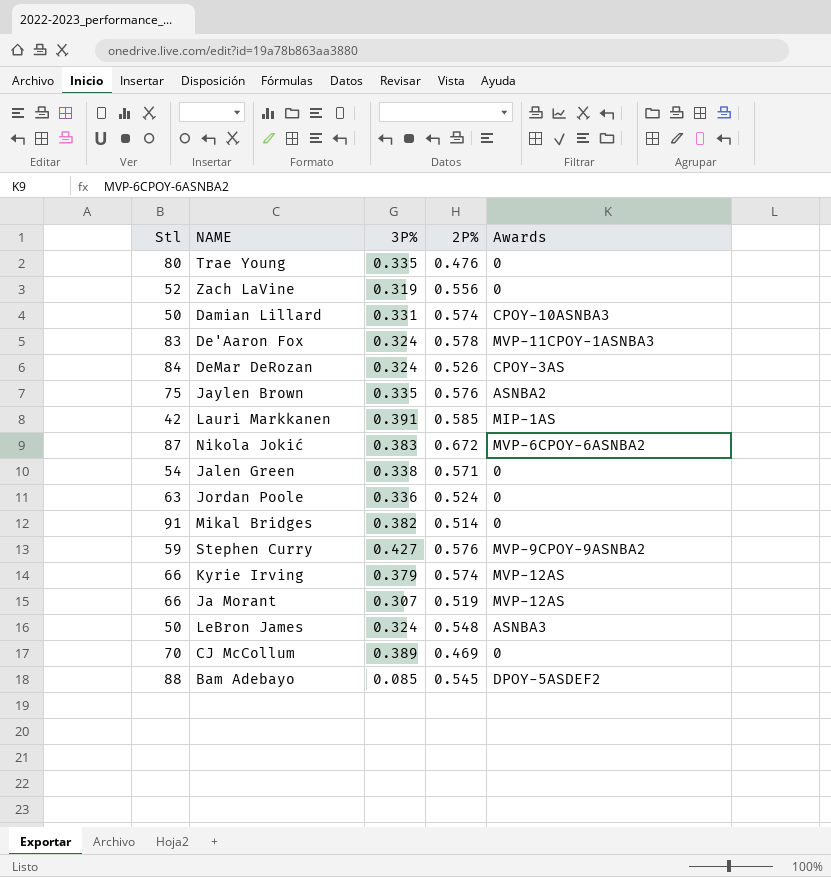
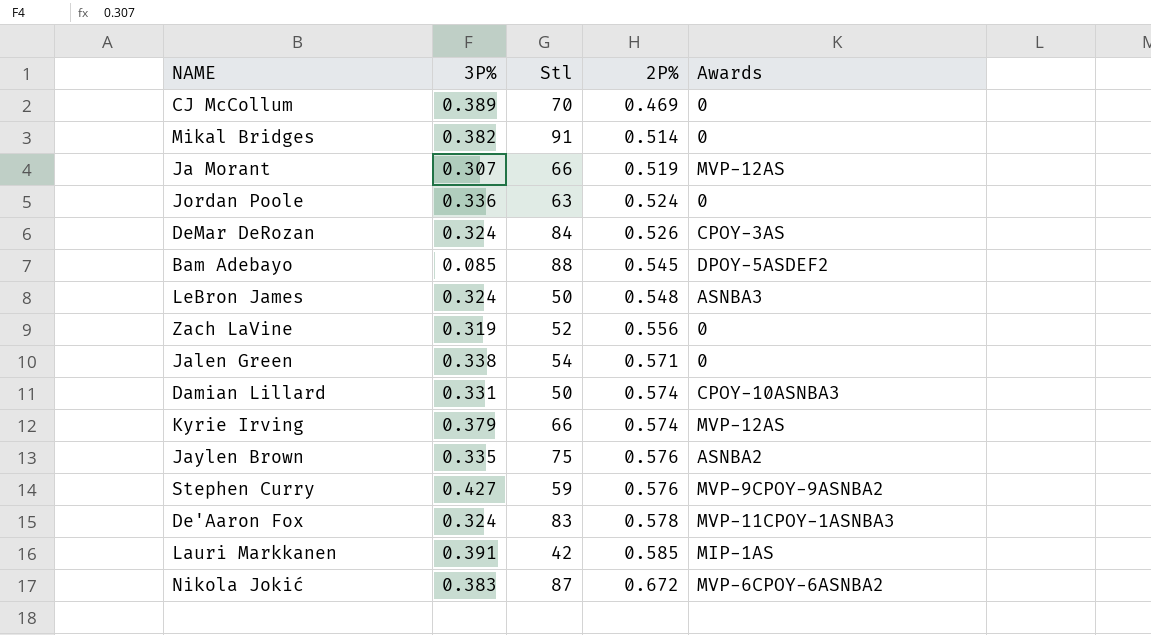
row order: none -> 2P% ascending
column Stl | position: 1 -> 3
row Trae Young: 80 | 0.335 | 0.476 | 0 -> none

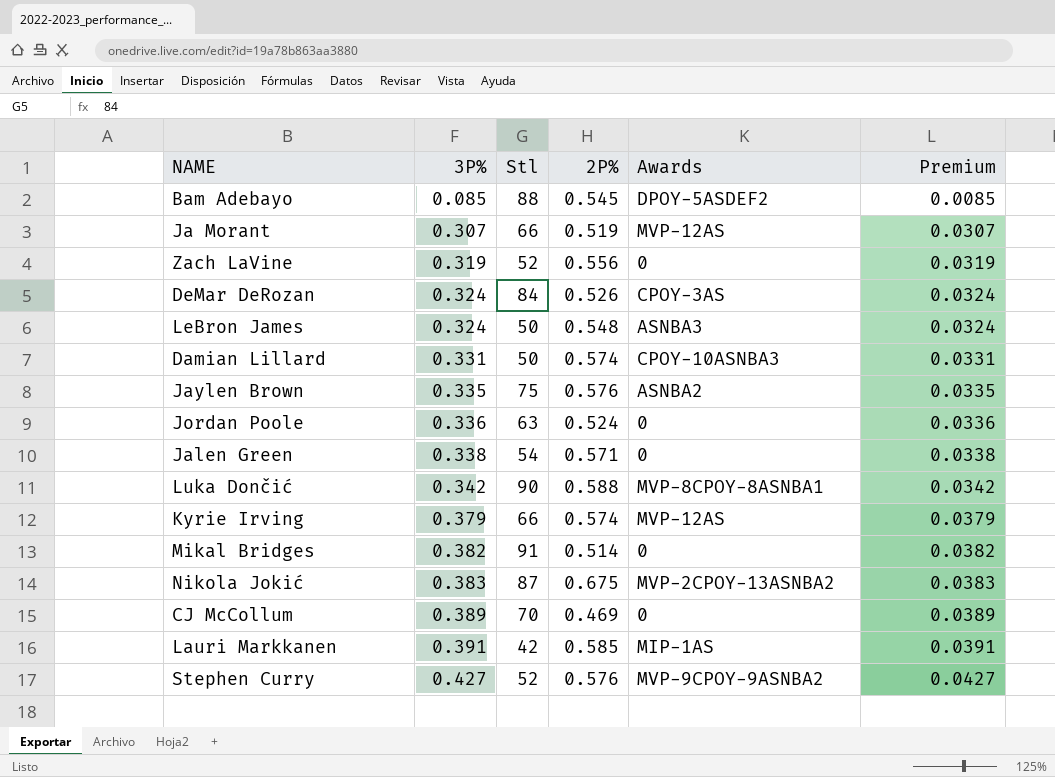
row order: 2P% ascending -> 3P% ascending
column Premium | formula: none -> [3P%] * 0.1
row De'Aaron Fox: 0.324 | 83 | 0.578 | MVP-11CPOY-1ASNBA3 -> none
row Luka Dončić: none -> 0.342 | 90 | 0.588 | MVP-8CPOY-8ASNBA1 | 0.0342
Nikola Jokić | 2P%: 0.672 -> 0.675
Nikola Jokić | Awards: MVP-6CPOY-6ASNBA2 -> MVP-2CPOY-13ASNBA2
Stephen Curry | Stl: 59 -> 52

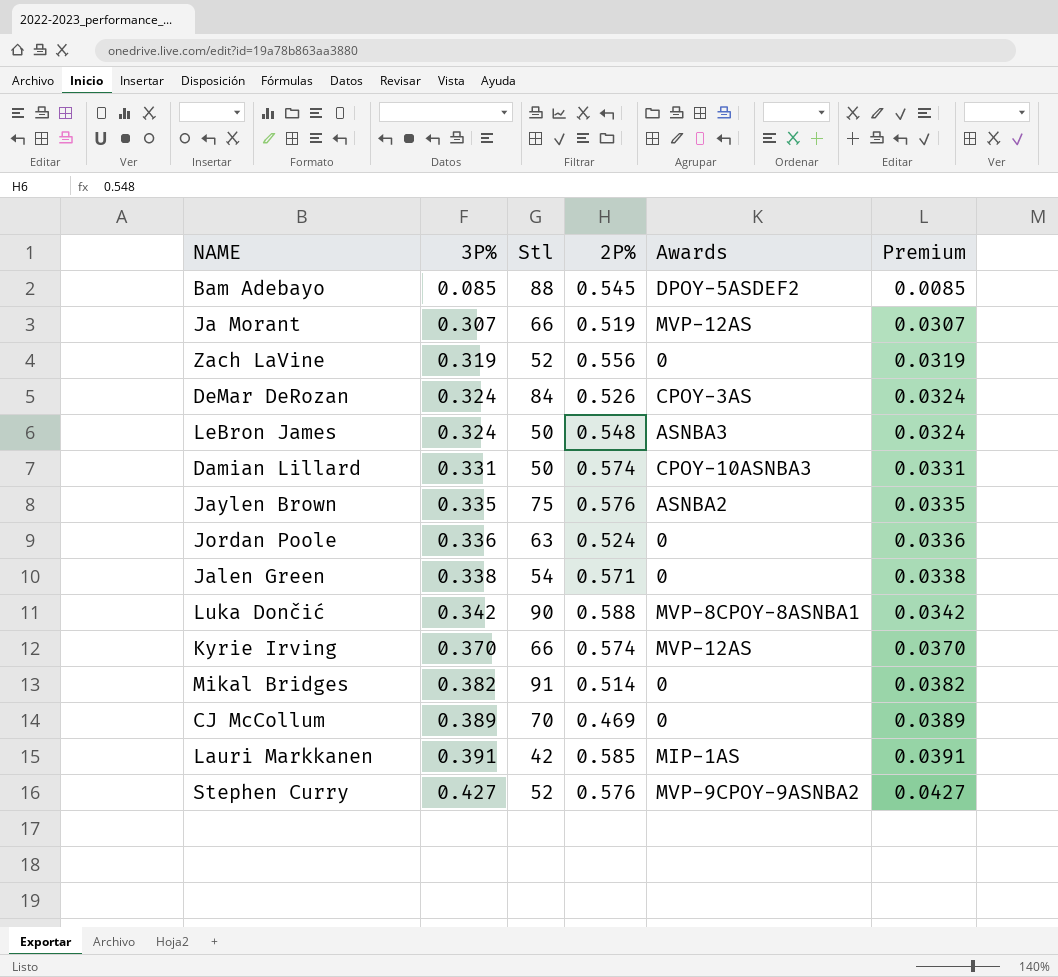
row Nikola Jokić: 0.383 | 87 | 0.675 | MVP-2CPOY-13ASNBA2 | 0.0383 -> none
Kyrie Irving | 3P%: 0.379 -> 0.370
Kyrie Irving | Premium: 0.0379 -> 0.0370

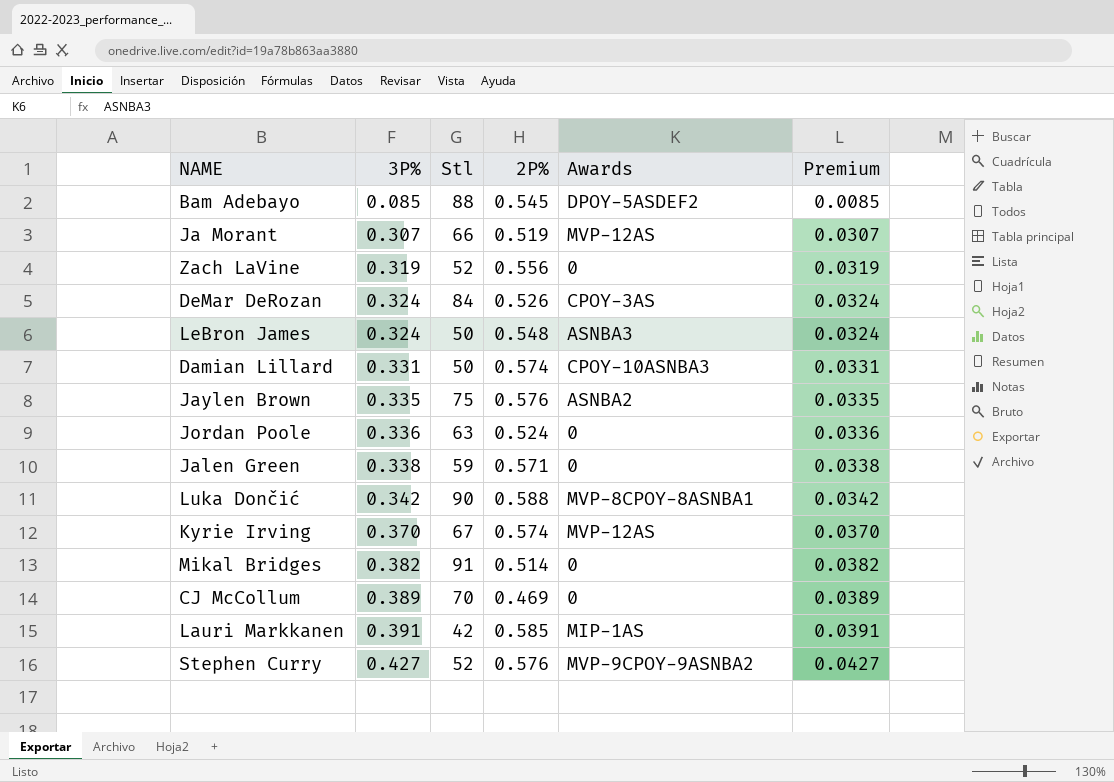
Jalen Green | Stl: 54 -> 59
Kyrie Irving | Stl: 66 -> 67

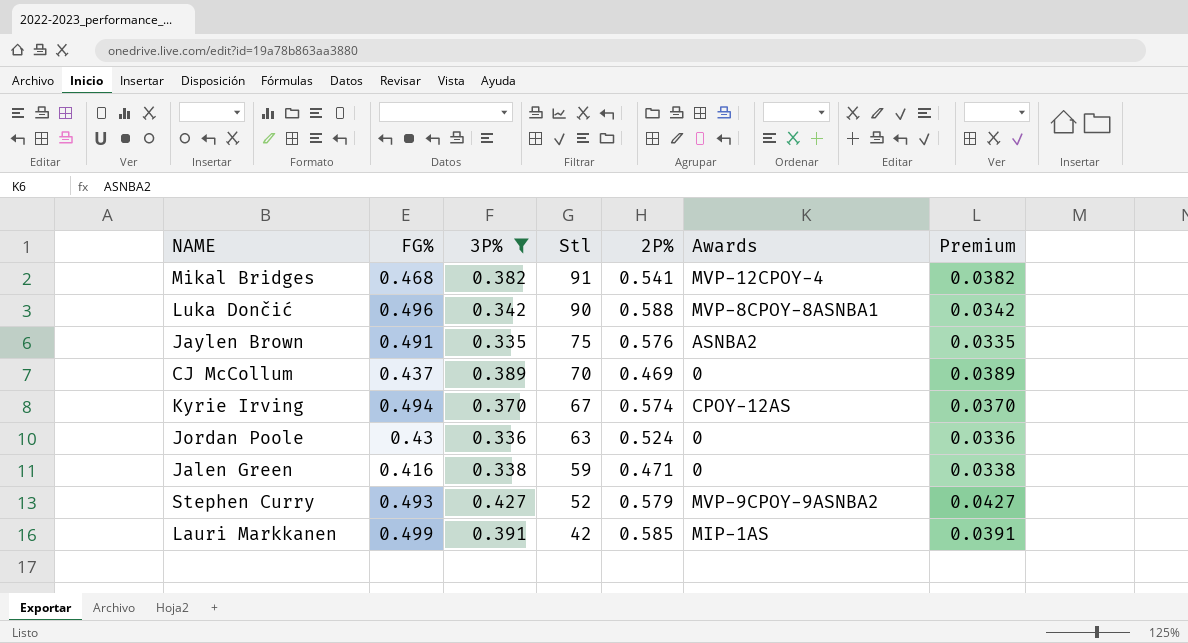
filter: none -> 3P% >= 0.335
row order: 3P% ascending -> Stl descending
column FG% | position: none -> 2
Mikal Bridges | 2P%: 0.514 -> 0.541
Mikal Bridges | Awards: 0 -> MVP-12CPOY-4
Kyrie Irving | Awards: MVP-12AS -> CPOY-12AS
Jalen Green | 2P%: 0.571 -> 0.471
Stephen Curry | 2P%: 0.576 -> 0.579

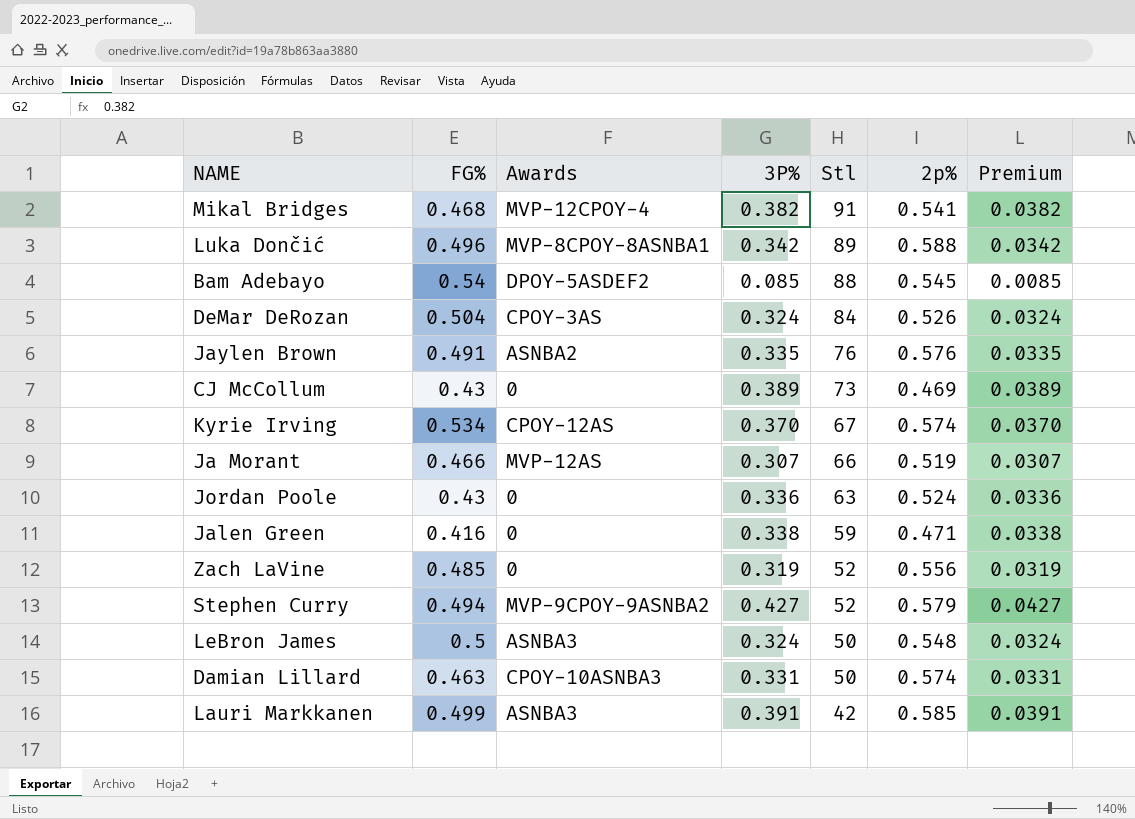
filter: 3P% >= 0.335 -> none
column Awards | position: 6 -> 3
column name: 2P% -> 2p%
Luka Dončić | Stl: 90 -> 89
Jaylen Brown | Stl: 75 -> 76
CJ McCollum | FG%: 0.437 -> 0.43
CJ McCollum | Stl: 70 -> 73
Kyrie Irving | FG%: 0.494 -> 0.534
Stephen Curry | FG%: 0.493 -> 0.494
Lauri Markkanen | Awards: MIP-1AS -> ASNBA3

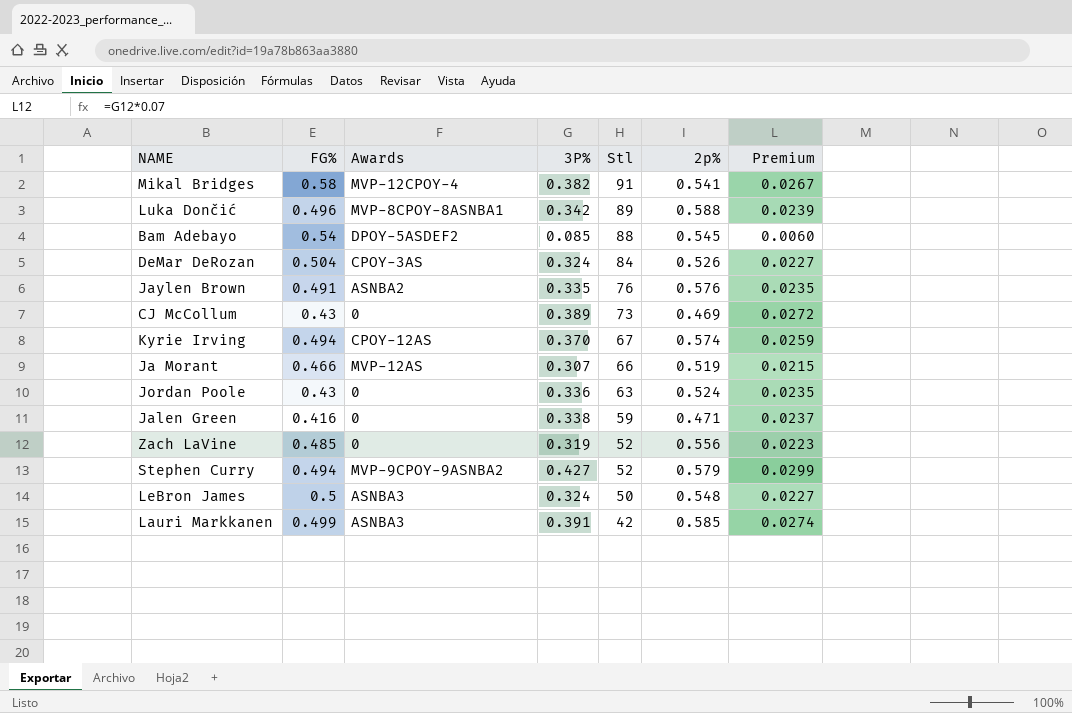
column Premium | formula: [3P%] * 0.1 -> [3P%] * 0.07
row Damian Lillard: 0.463 | CPOY-10ASNBA3 | 0.331 | 50 | 0.574 | 0.0331 -> none
Mikal Bridges | FG%: 0.468 -> 0.58
Kyrie Irving | FG%: 0.534 -> 0.494

